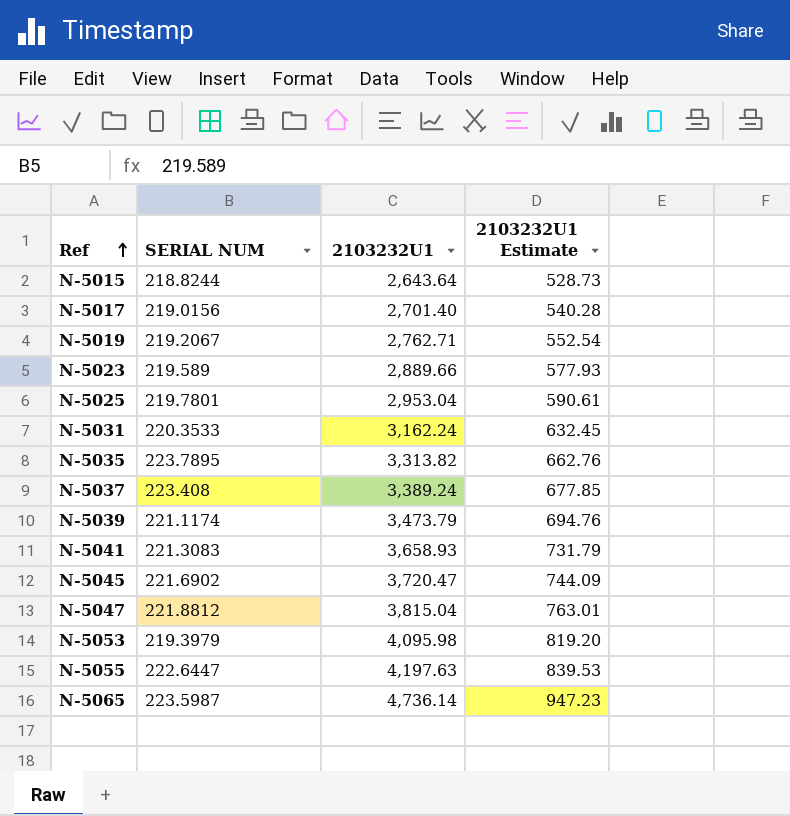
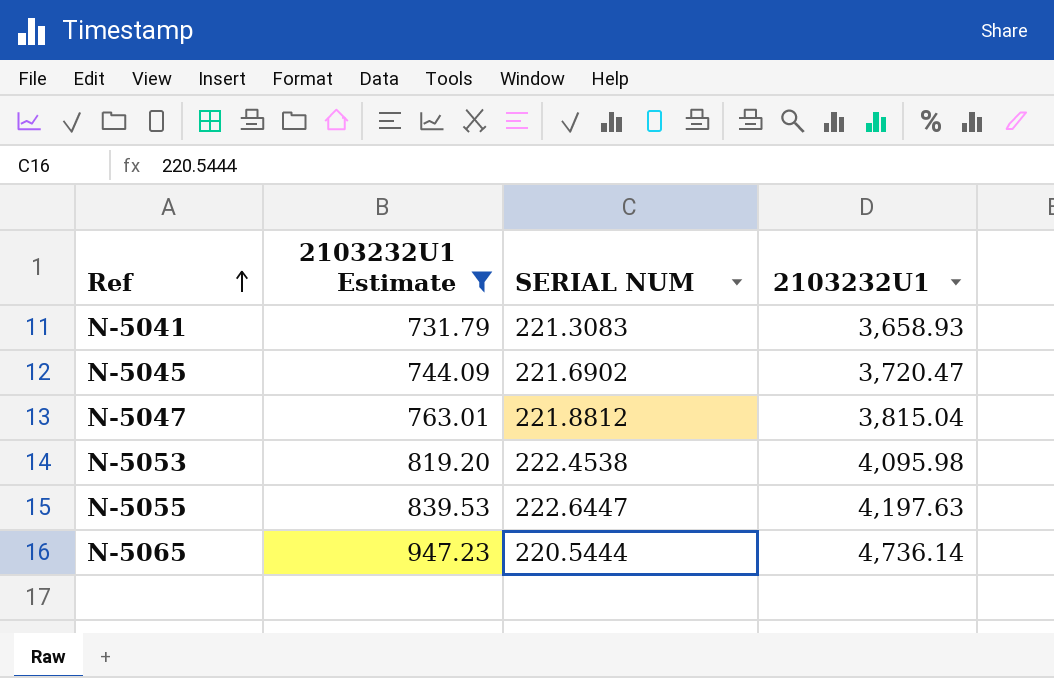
filter: none -> 2103232U1 Estimate >= 731.79
column 2103232U1 Estimate | position: 4 -> 2
N-5053 | SERIAL NUM: 219.3979 -> 222.4538
N-5065 | SERIAL NUM: 223.5987 -> 220.5444

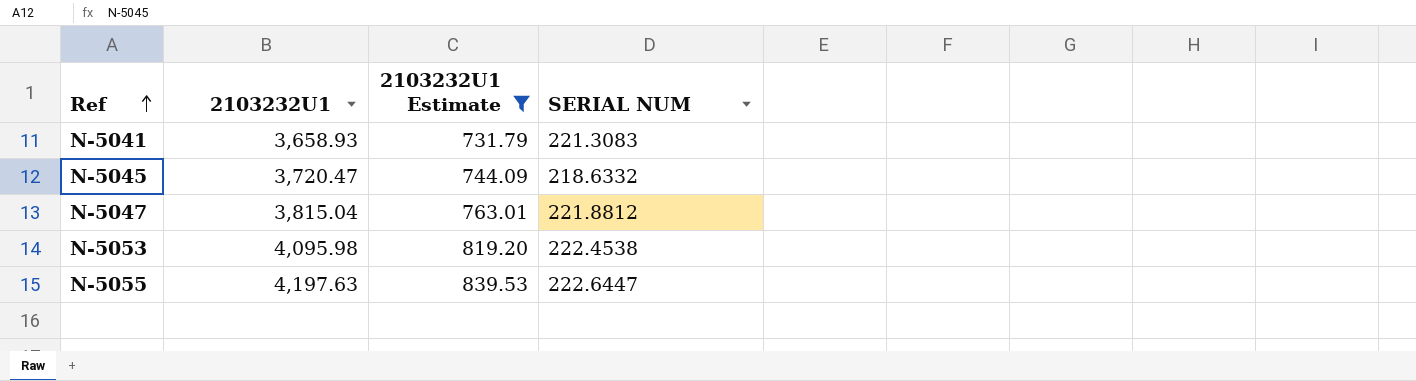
column 2103232U1 | position: 4 -> 2
row N-5065: 947.23 | 220.5444 | 4,736.14 -> none
N-5045 | SERIAL NUM: 221.6902 -> 218.6332

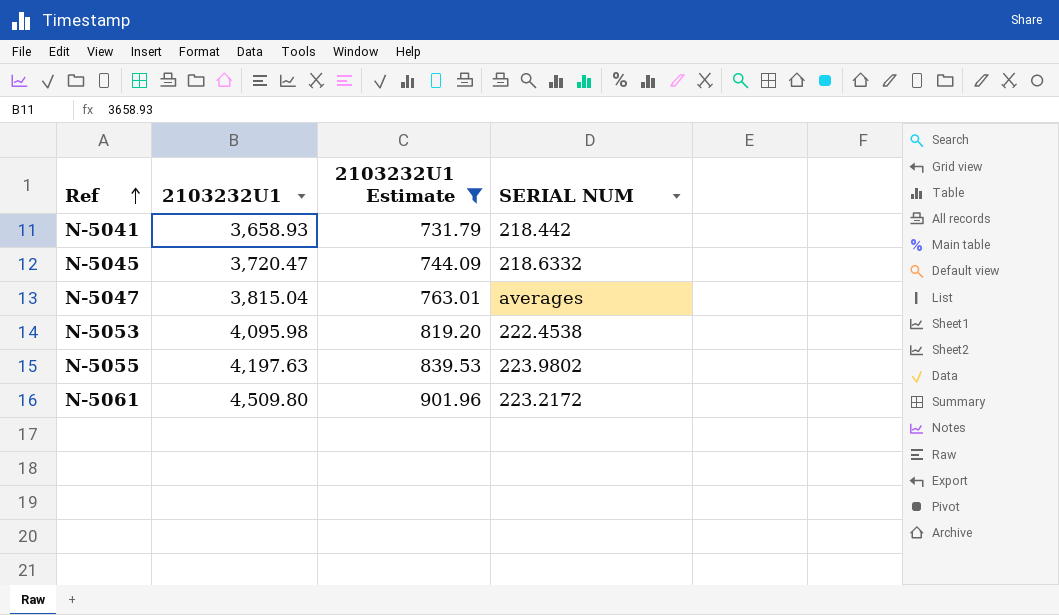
N-5041 | SERIAL NUM: 221.3083 -> 218.442
N-5047 | SERIAL NUM: 221.8812 -> averages
N-5055 | SERIAL NUM: 222.6447 -> 223.9802
row N-5061: none -> 4,509.80 | 901.96 | 223.2172

